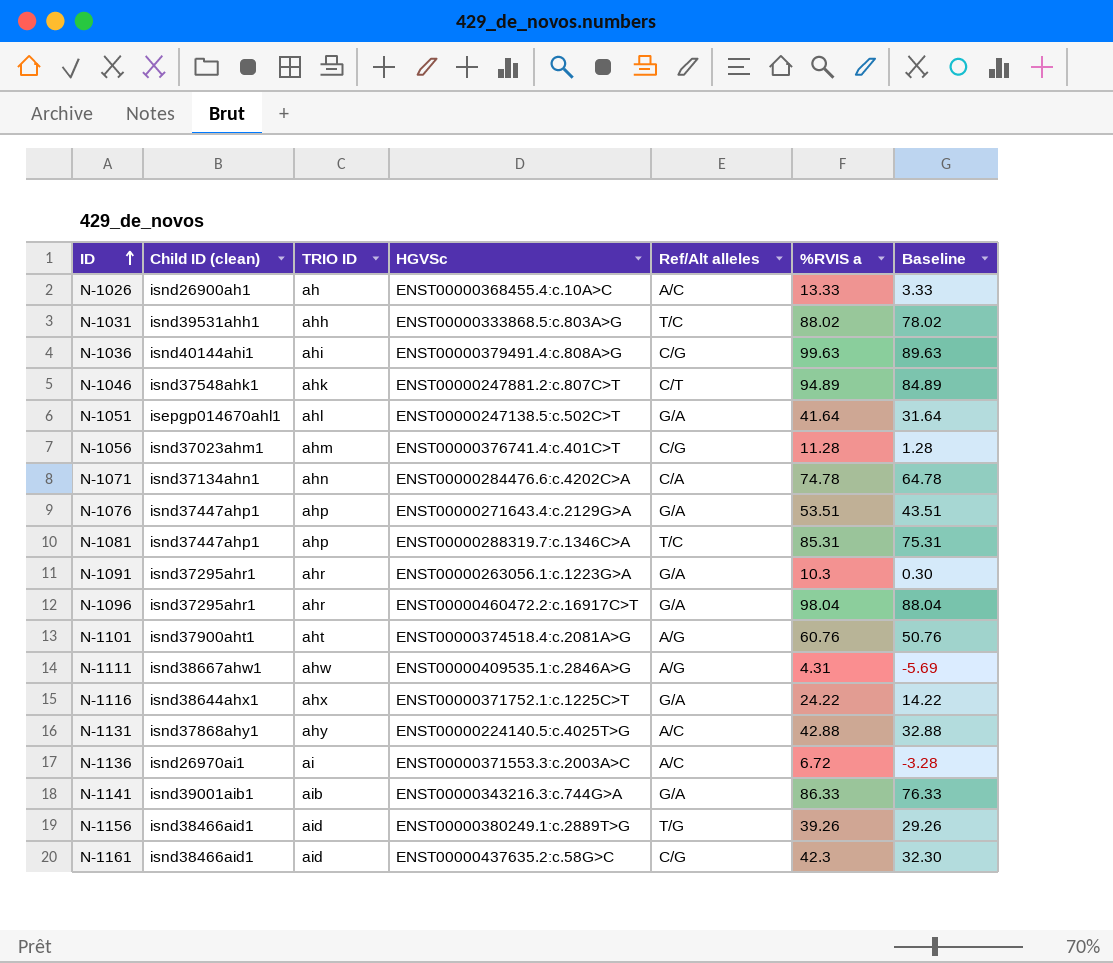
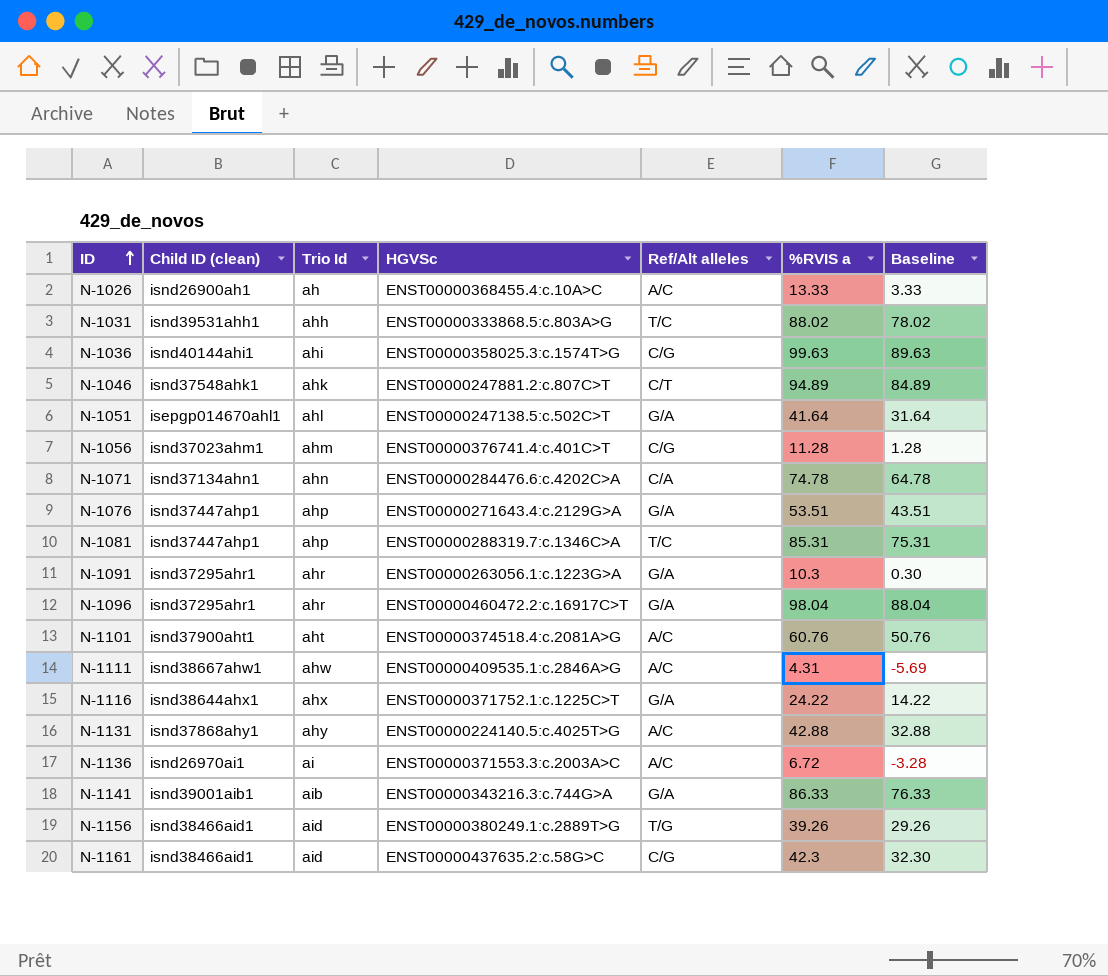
column name: TRIO ID -> Trio Id
N-1036 | HGVSc: ENST00000379491.4:c.808A>G -> ENST00000358025.3:c.1574T>G
N-1101 | Ref/Alt alleles: A/G -> A/C
N-1111 | Ref/Alt alleles: A/G -> A/C

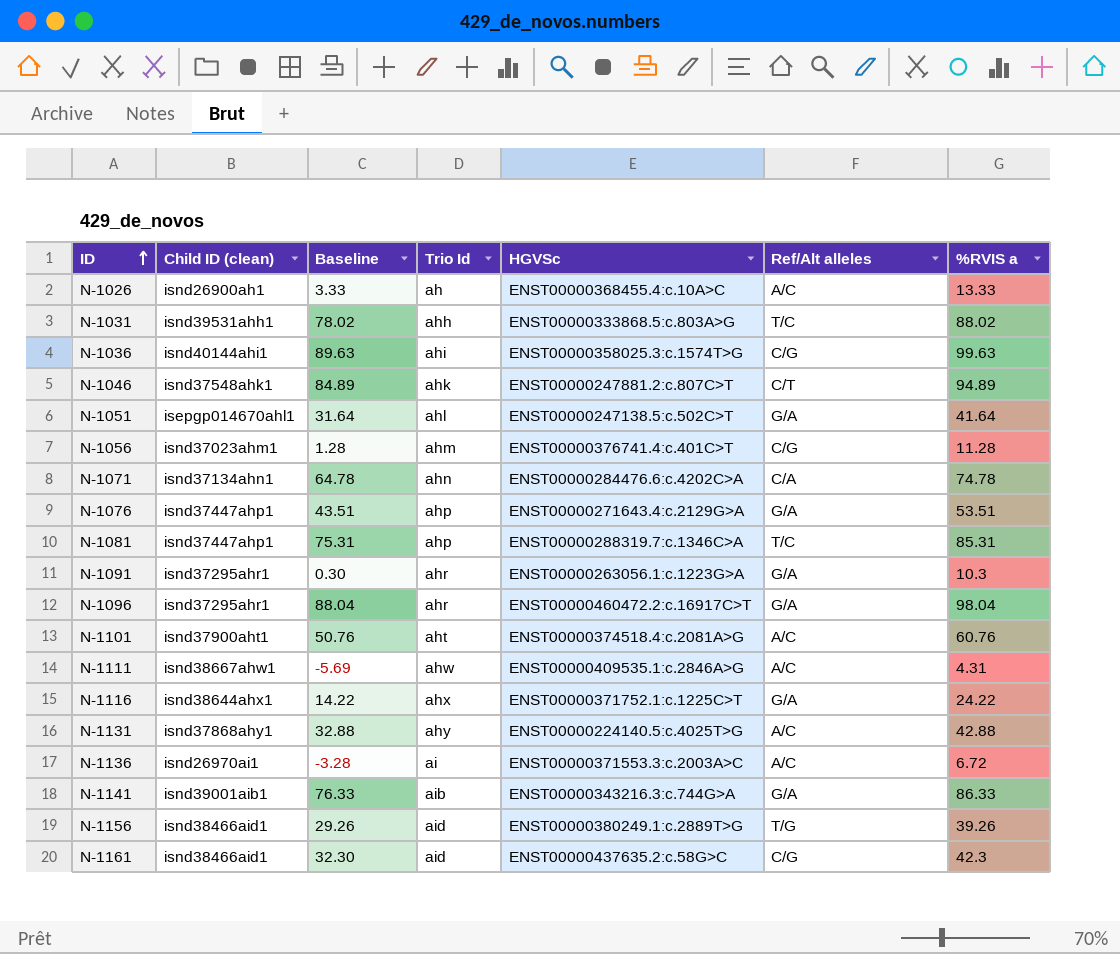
column Baseline | position: 7 -> 3

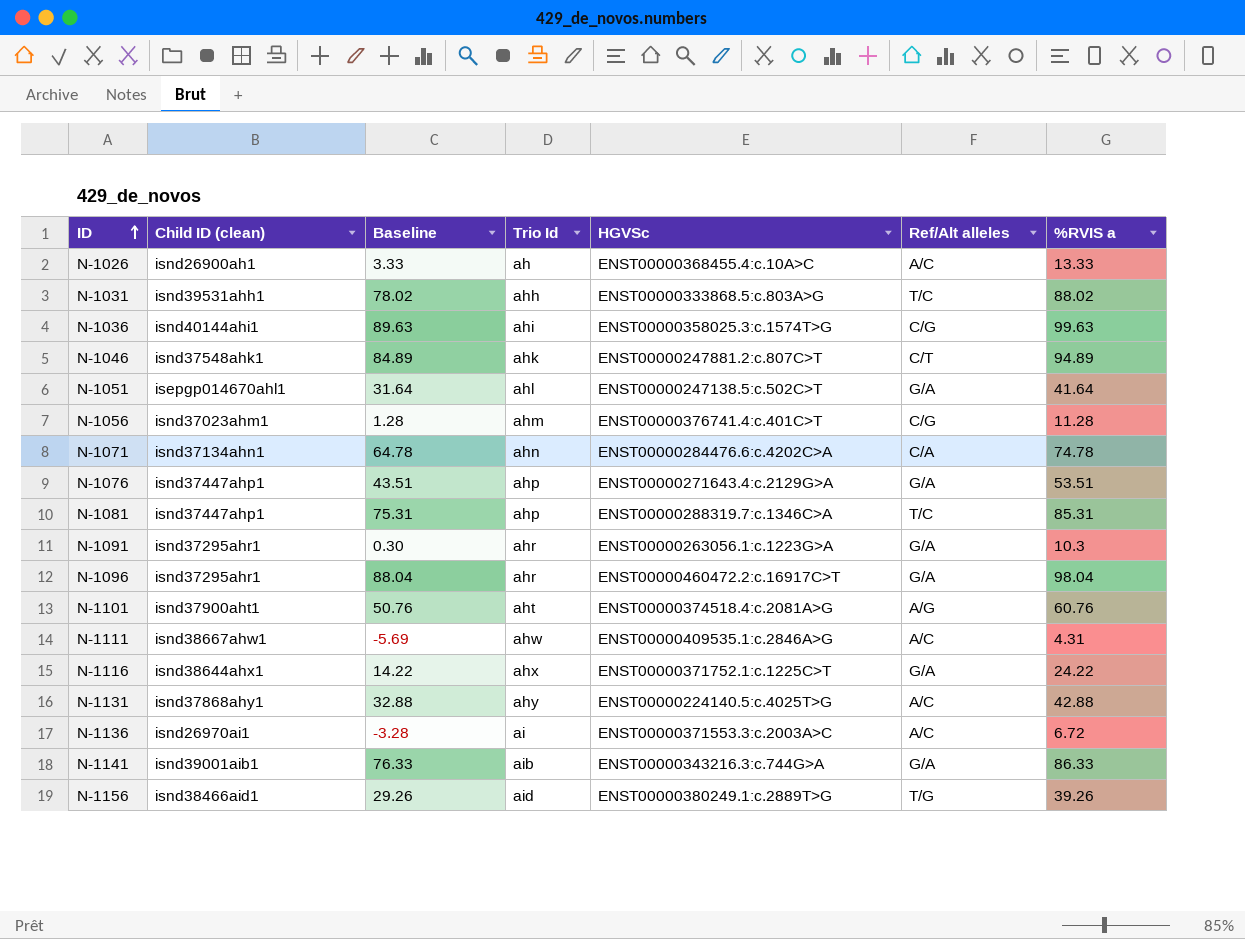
row N-1161: isnd38466aid1 | 32.30 | aid | ENST00000437635.2:c.58G>C | C/G | 42.3 -> none
N-1101 | Ref/Alt alleles: A/C -> A/G

